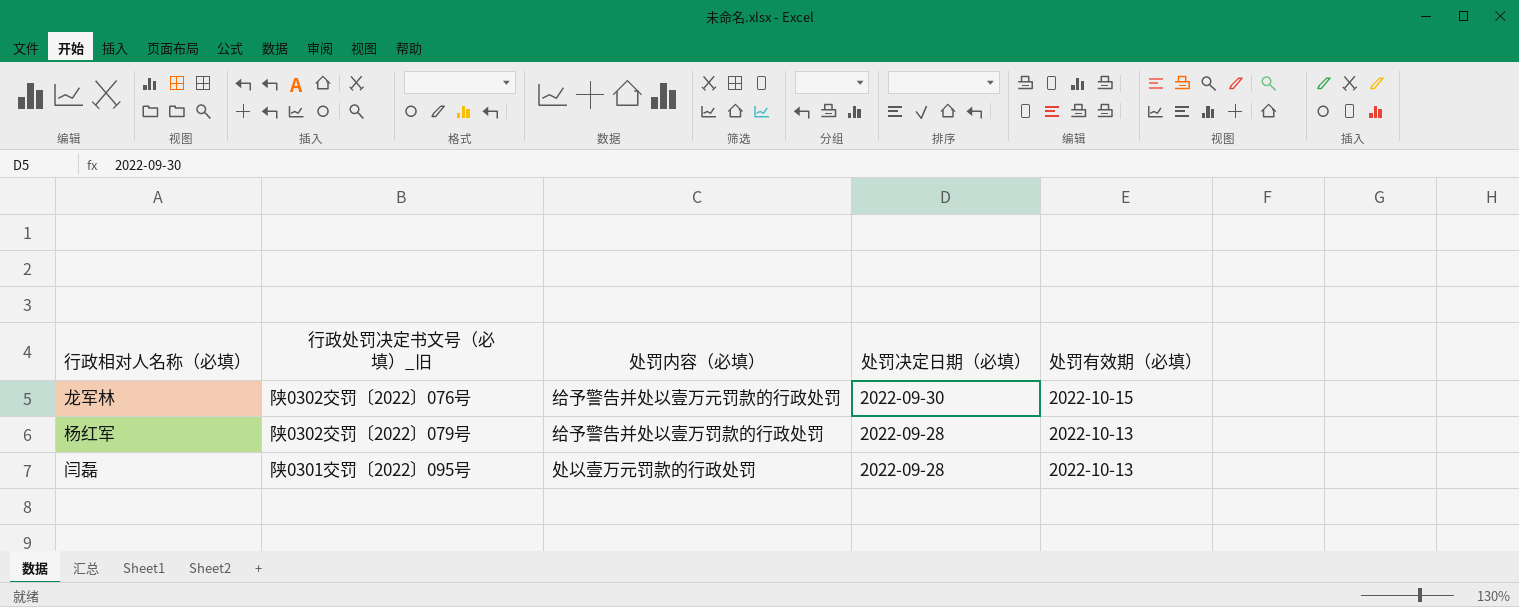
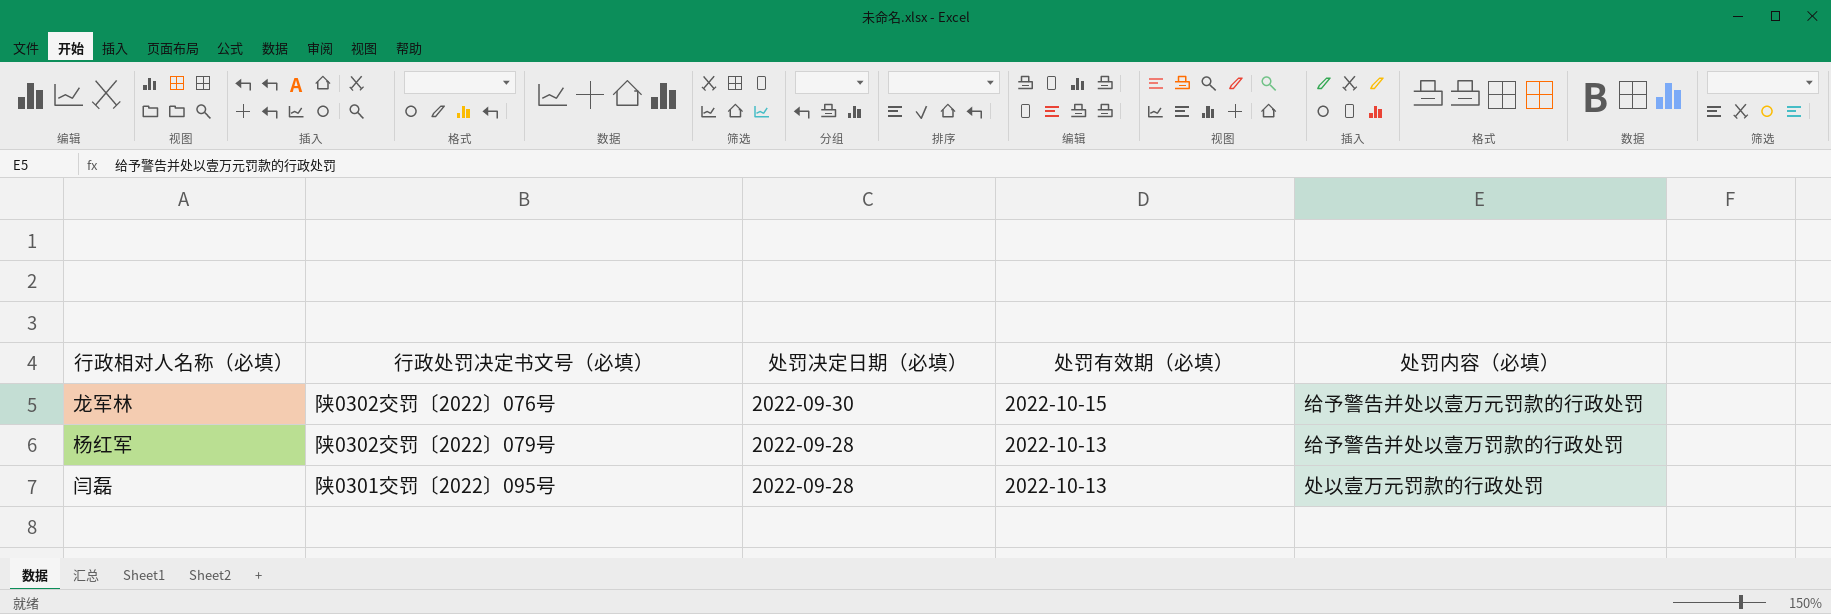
column name: 行政处罚决定书文号（必填）_旧 -> 行政处罚决定书文号（必填）
column 处罚内容（必填） | position: 3 -> 5

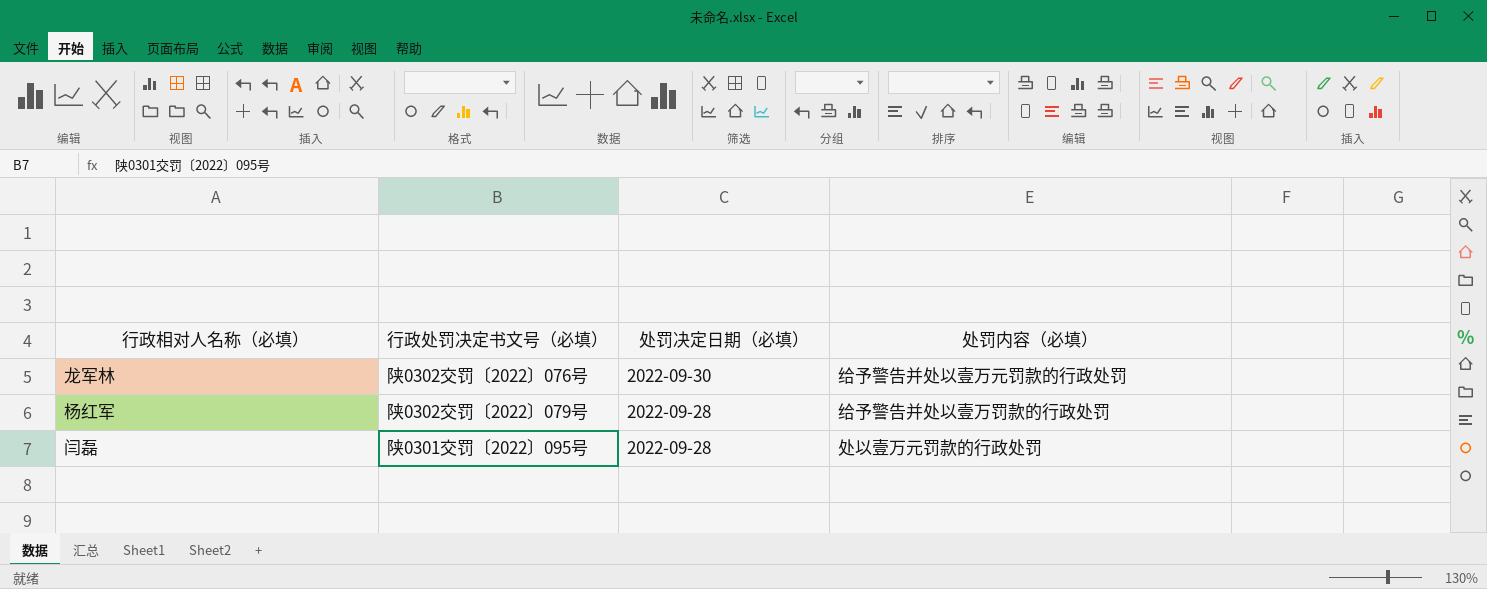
column 处罚有效期（必填） | position: 4 -> none

